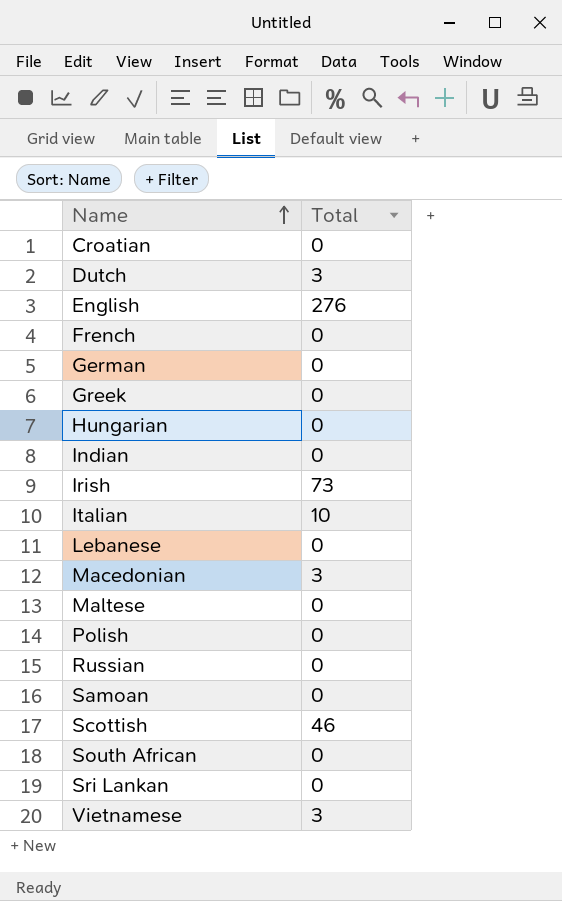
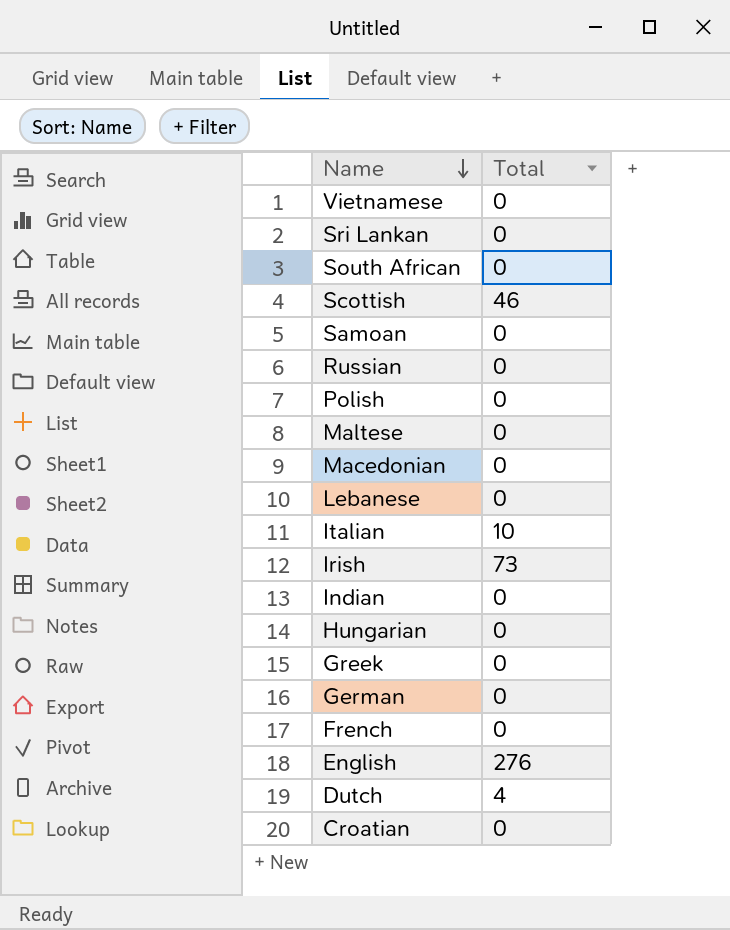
row order: Name ascending -> Name descending
Vietnamese | Total: 3 -> 0
Macedonian | Total: 3 -> 0
Dutch | Total: 3 -> 4

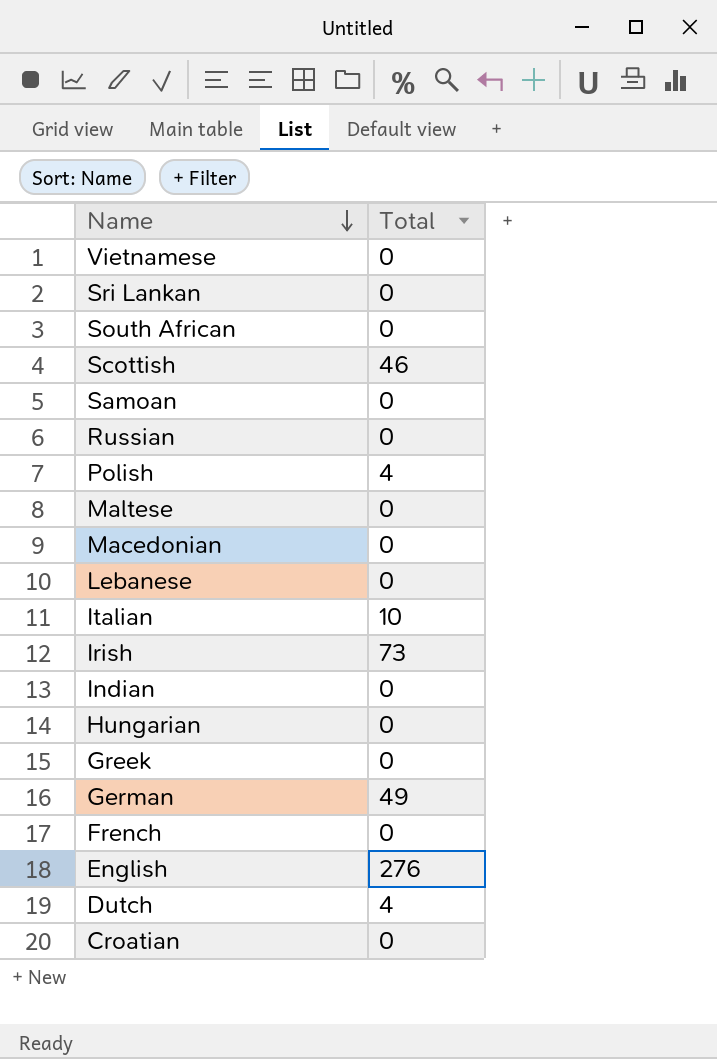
Polish | Total: 0 -> 4
German | Total: 0 -> 49

